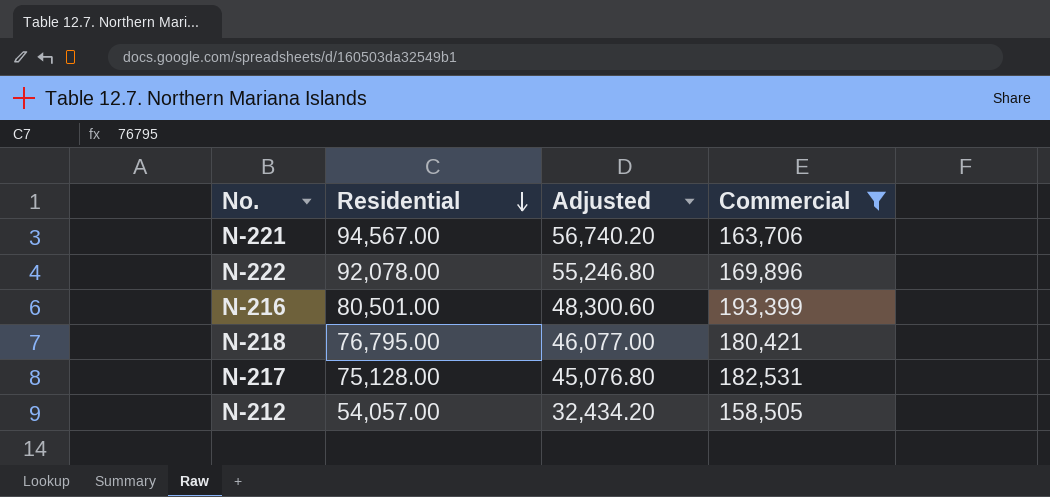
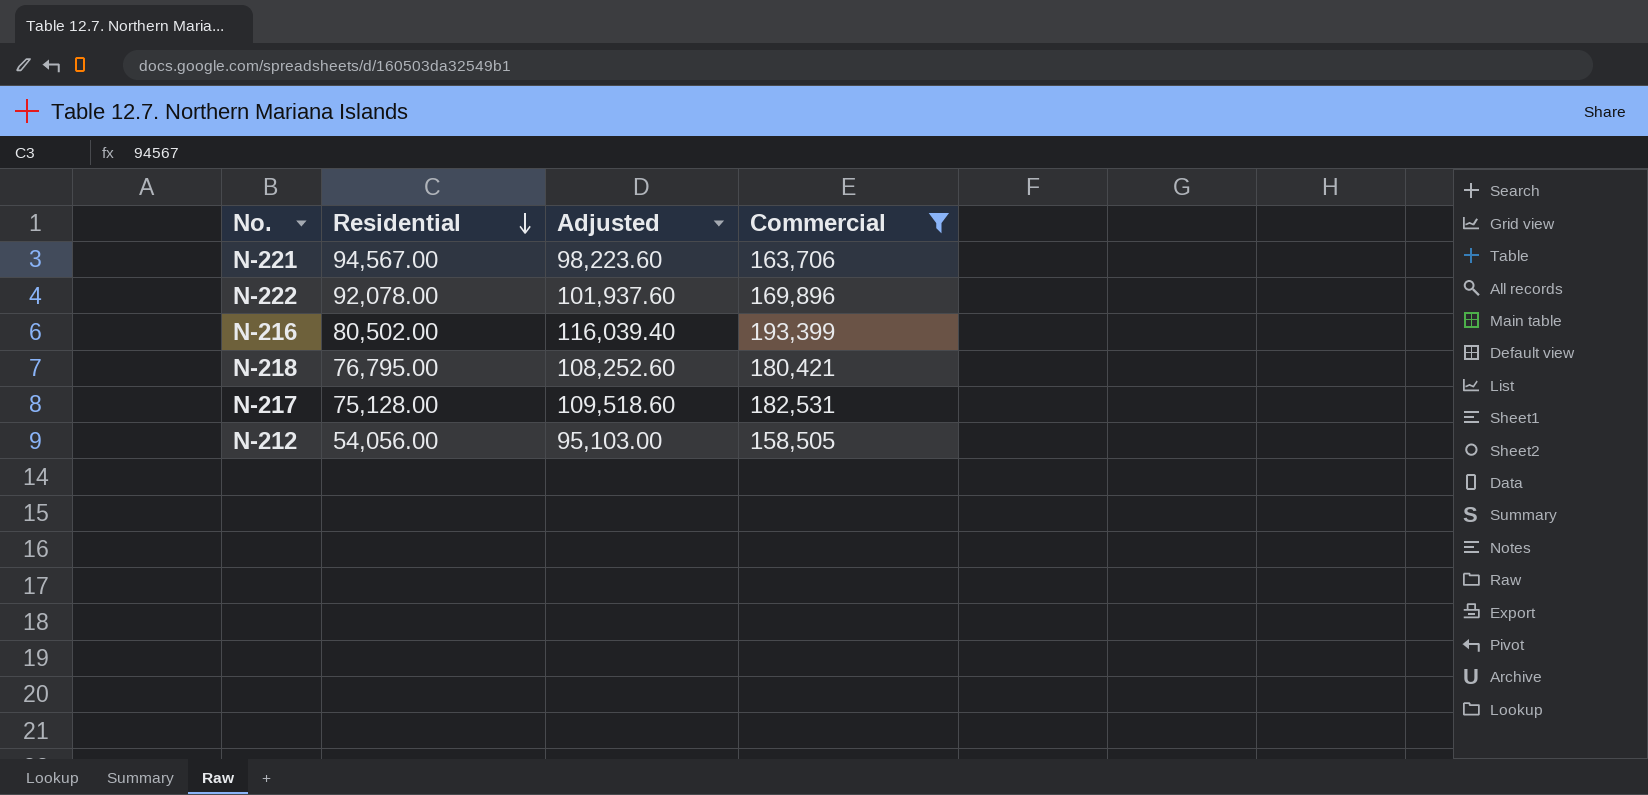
column Adjusted | formula: [Residential] * 0.6 -> [Commercial] * 0.6
N-216 | Residential: 80,501.00 -> 80,502.00
N-212 | Residential: 54,057.00 -> 54,056.00

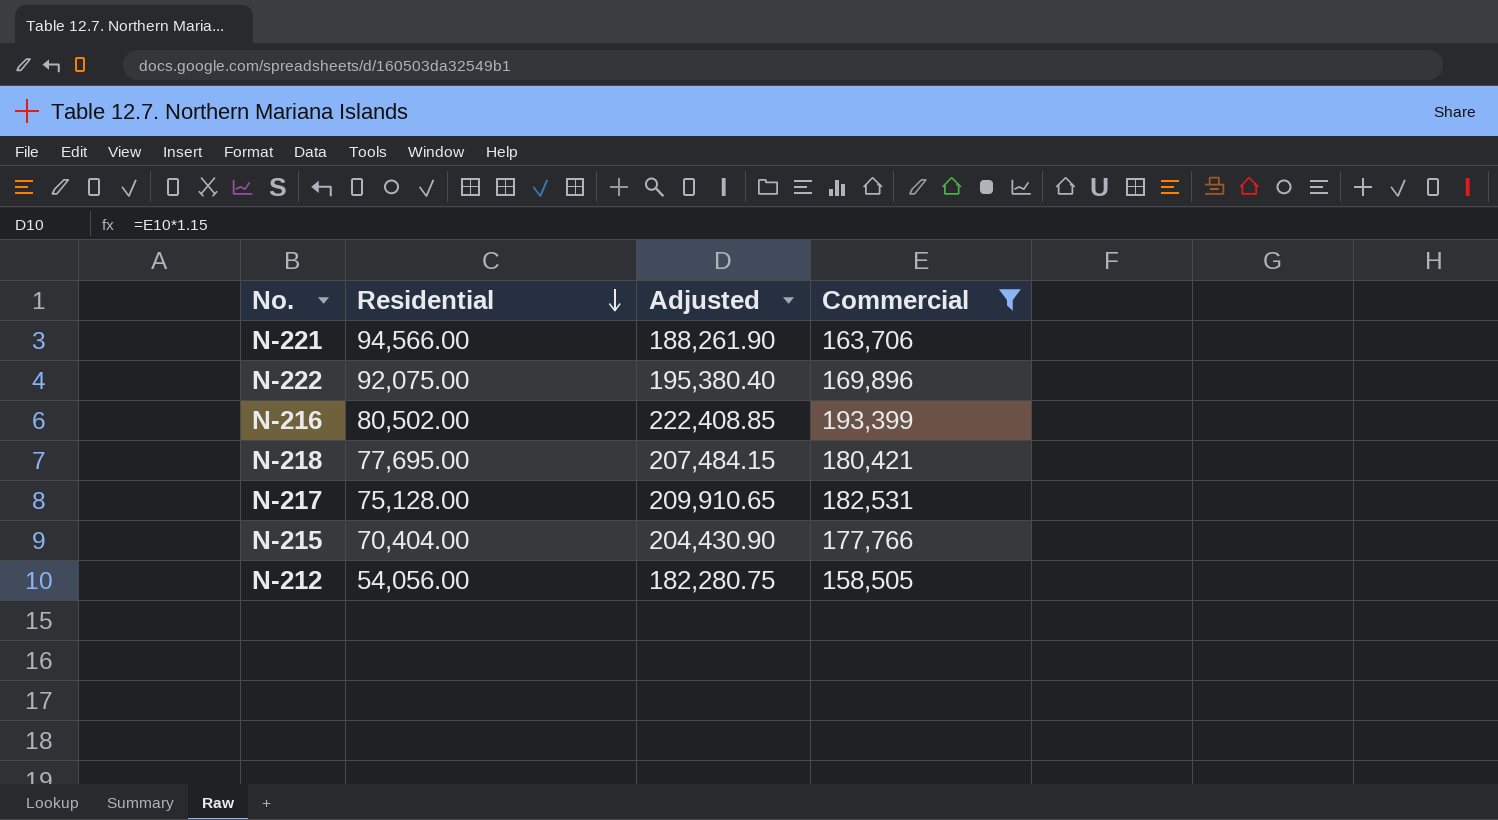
column Adjusted | formula: [Commercial] * 0.6 -> [Commercial] * 1.15
N-221 | Residential: 94,567.00 -> 94,566.00
N-222 | Residential: 92,078.00 -> 92,075.00
N-218 | Residential: 76,795.00 -> 77,695.00
row N-215: none -> 70,404.00 | 204,430.90 | 177,766

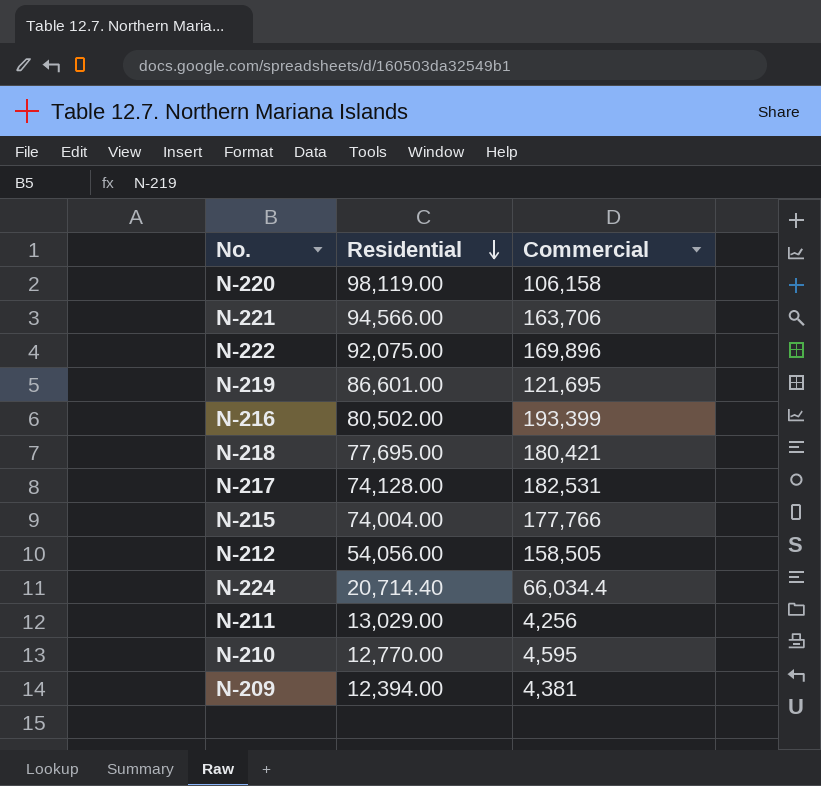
filter: Commercial >= 158,505 -> none
column Adjusted | formula: [Commercial] * 1.15 -> none
N-217 | Residential: 75,128.00 -> 74,128.00
N-215 | Residential: 70,404.00 -> 74,004.00

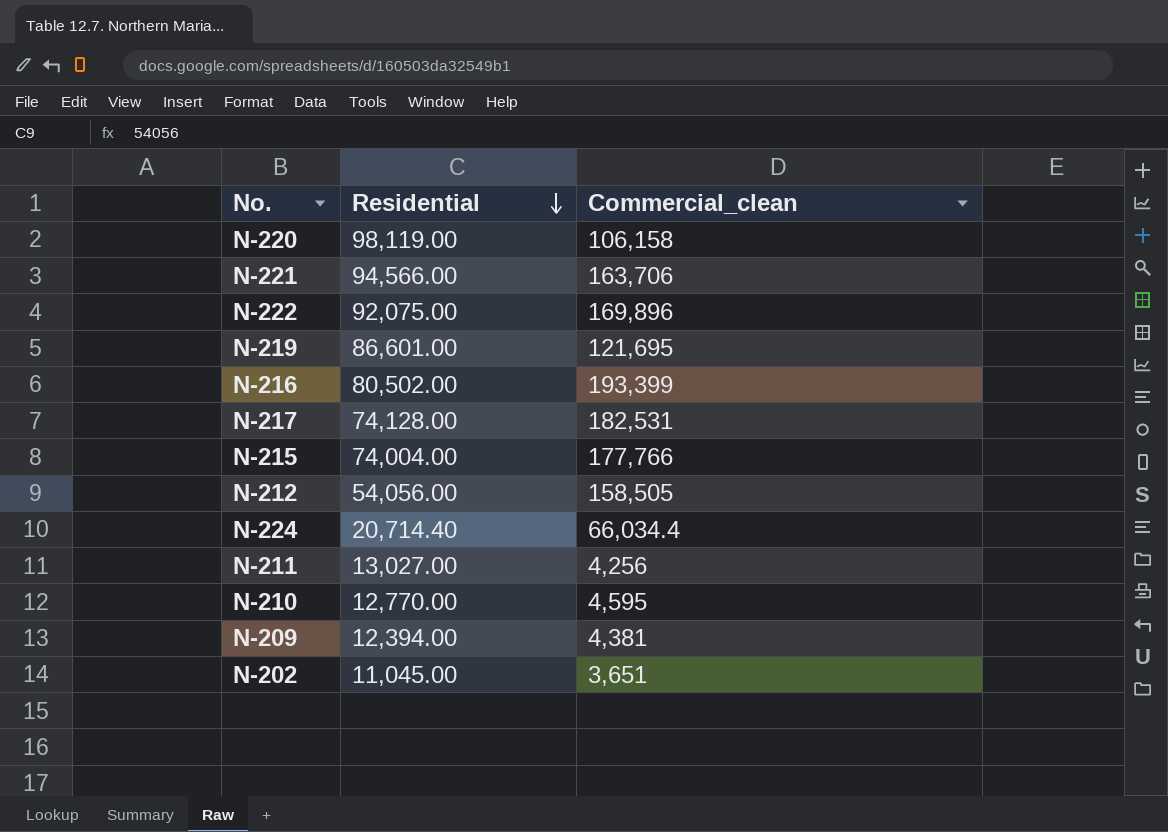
column name: Commercial -> Commercial_clean
row N-218: 77,695.00 | 180,421 -> none
N-211 | Residential: 13,029.00 -> 13,027.00
row N-202: none -> 11,045.00 | 3,651

